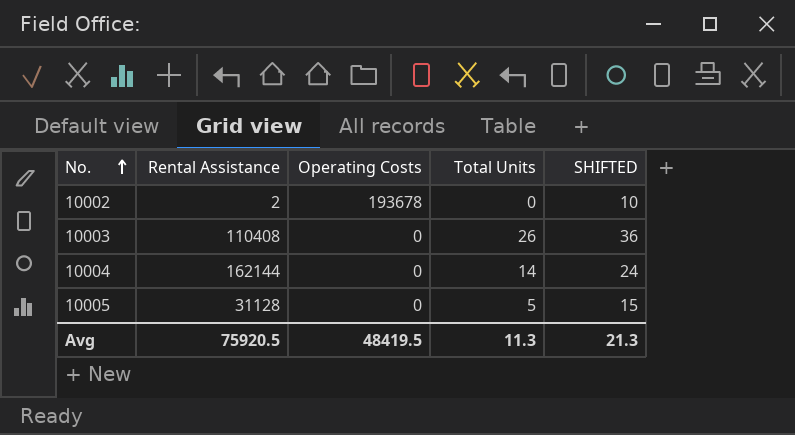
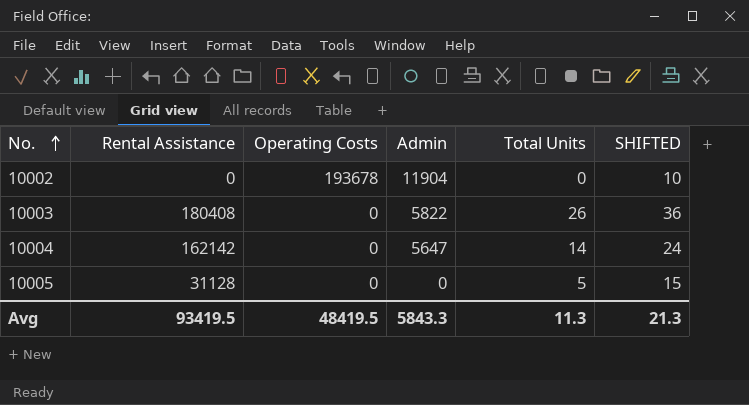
column Admin | position: none -> 4
10002 | Rental Assistance: 2 -> 0
10003 | Rental Assistance: 110408 -> 180408
10004 | Rental Assistance: 162144 -> 162142
Avg | Rental Assistance: 75920.5 -> 93419.5

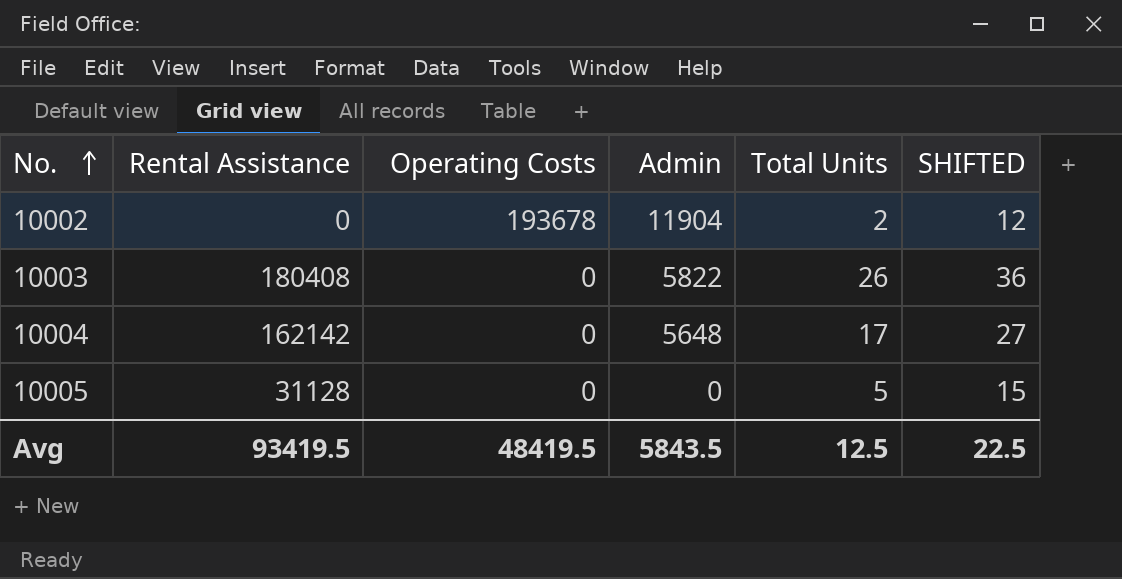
10002 | Total Units: 0 -> 2
10002 | SHIFTED: 10 -> 12
10004 | Admin: 5647 -> 5648
10004 | Total Units: 14 -> 17
10004 | SHIFTED: 24 -> 27
Avg | Admin: 5843.3 -> 5843.5
Avg | Total Units: 11.3 -> 12.5
Avg | SHIFTED: 21.3 -> 22.5

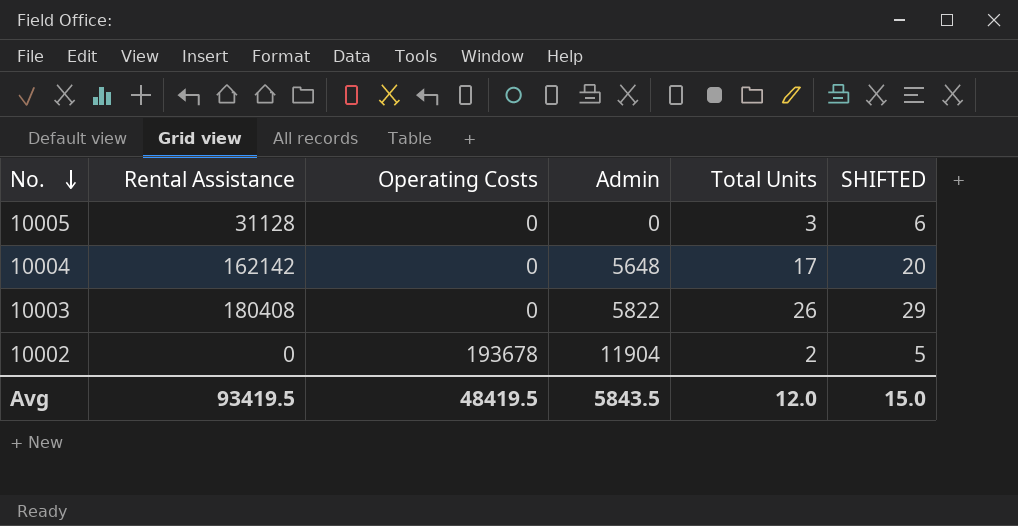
row order: No. ascending -> No. descending
column SHIFTED | formula: [Total Units] + 10 -> [Total Units] + 3
10005 | Total Units: 5 -> 3
Avg | Total Units: 12.5 -> 12.0
Avg | SHIFTED: 22.5 -> 15.0

